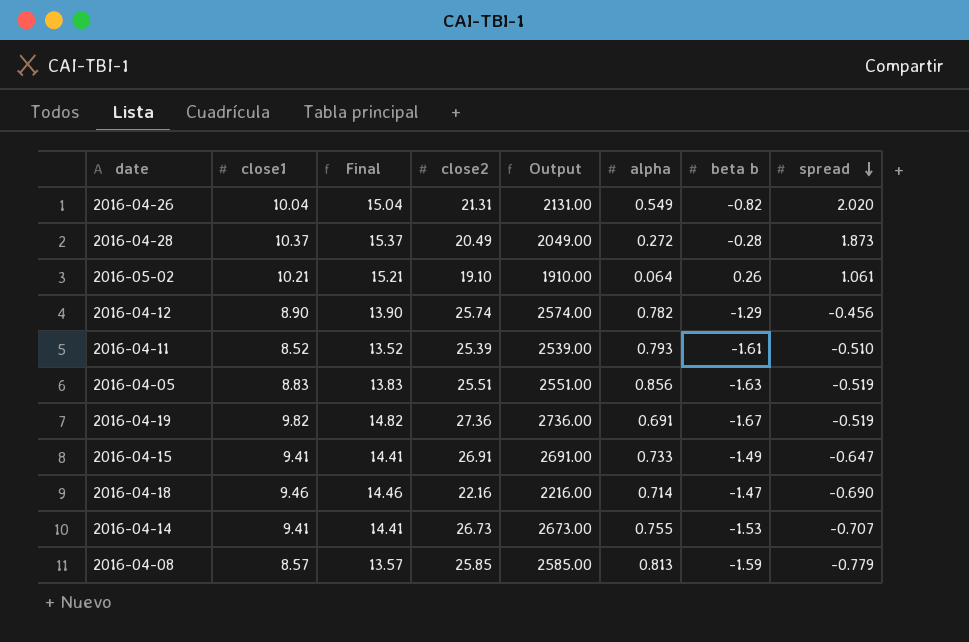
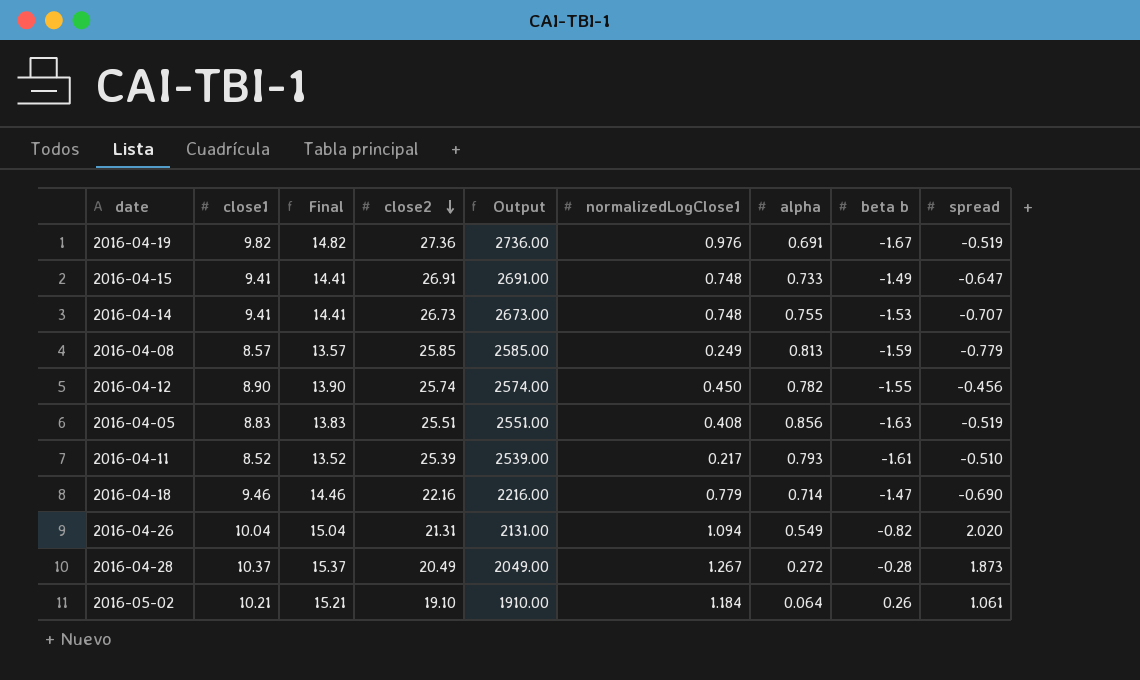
row order: spread descending -> close2 descending
column normalizedLogClose1 | position: none -> 6
2016-04-12 | beta b: -1.29 -> -1.55

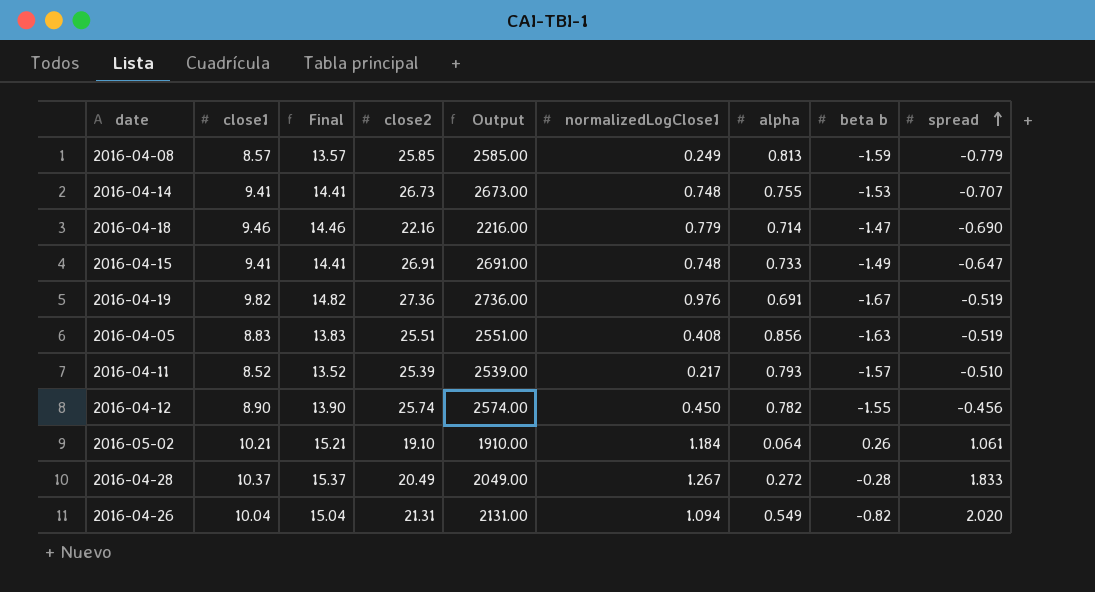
row order: close2 descending -> spread ascending
2016-04-11 | beta b: -1.61 -> -1.57
2016-04-28 | spread: 1.873 -> 1.833

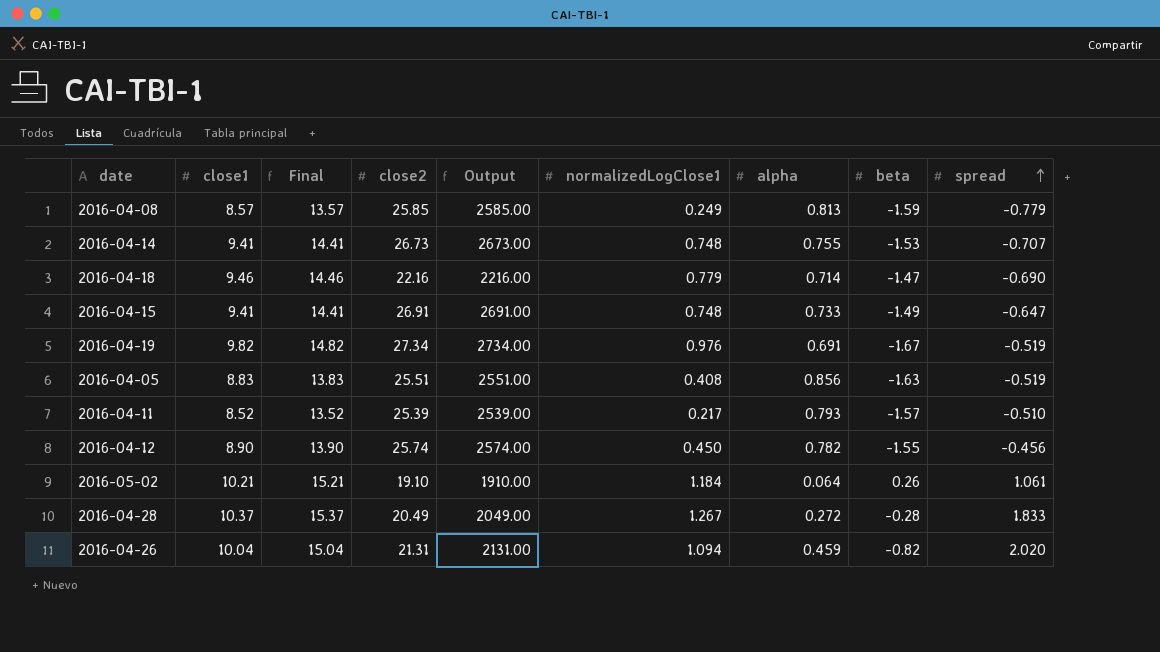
column name: beta b -> beta
2016-04-19 | close2: 27.36 -> 27.34
2016-04-19 | Output: 2736.00 -> 2734.00
2016-04-26 | alpha: 0.549 -> 0.459

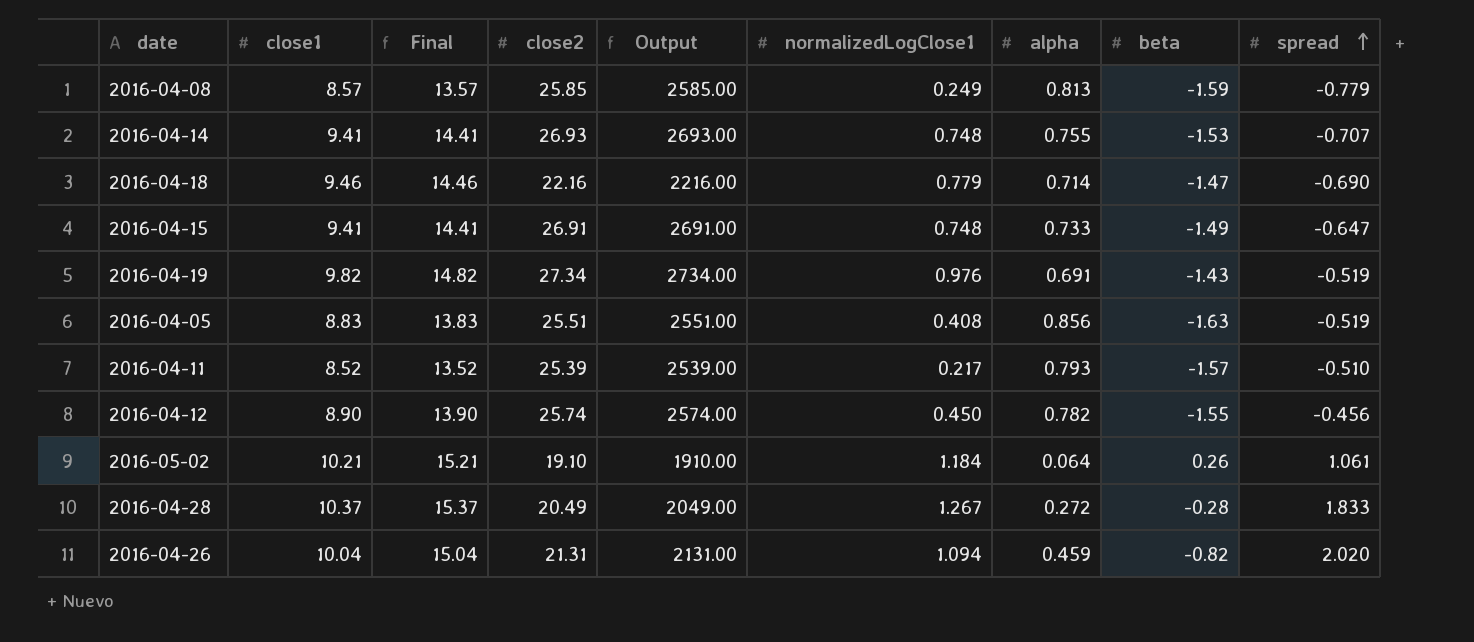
2016-04-14 | close2: 26.73 -> 26.93
2016-04-14 | Output: 2673.00 -> 2693.00
2016-04-19 | beta: -1.67 -> -1.43

